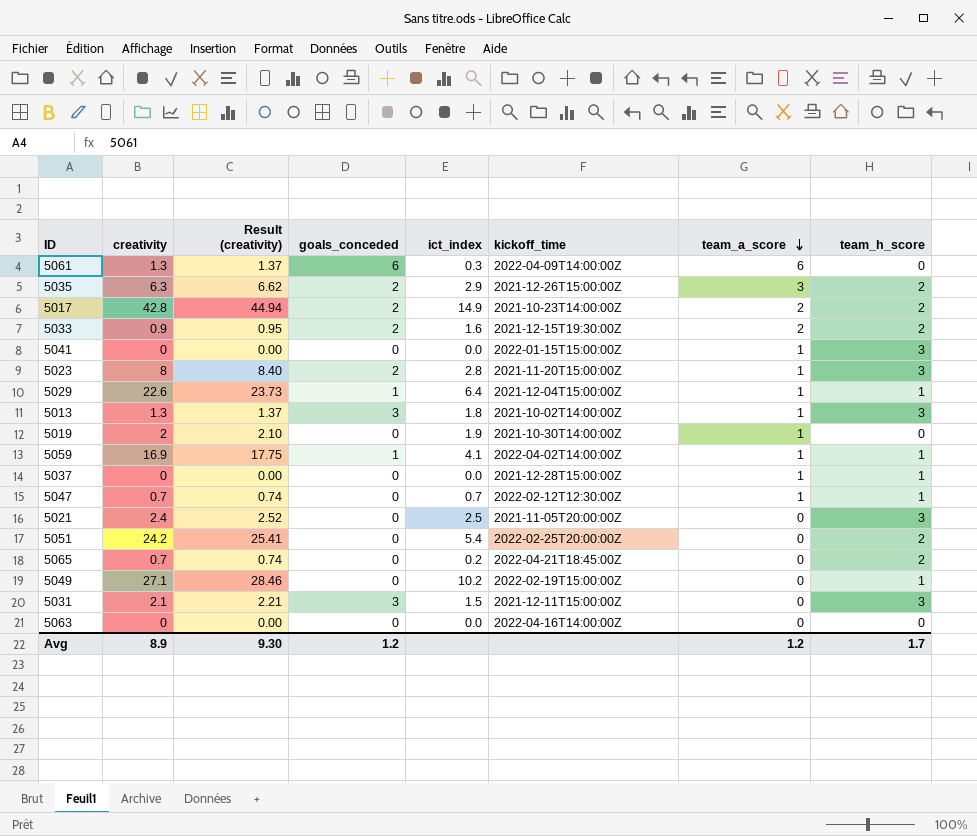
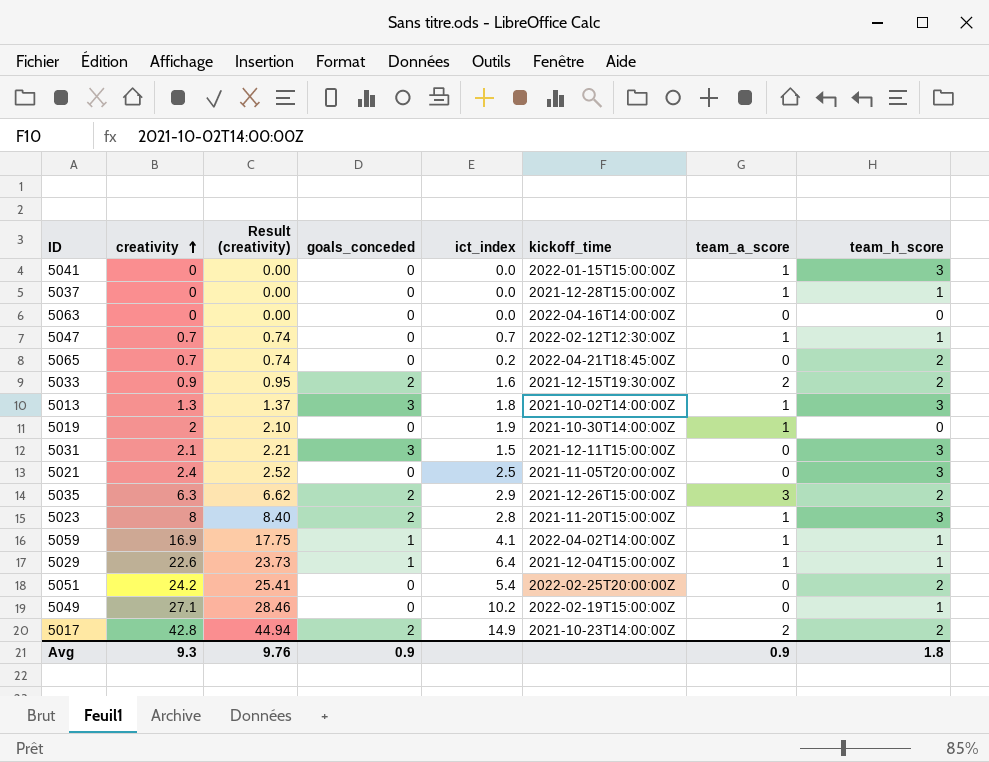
row order: team_a_score descending -> creativity ascending
row 5061: 1.3 | 1.37 | 6 | 0.3 | 2022-04-09T14:00:00Z | 6 | 0 -> none
Avg | creativity: 8.9 -> 9.3
Avg | Result (creativity): 9.30 -> 9.76
Avg | goals_conceded: 1.2 -> 0.9
Avg | team_a_score: 1.2 -> 0.9
Avg | team_h_score: 1.7 -> 1.8

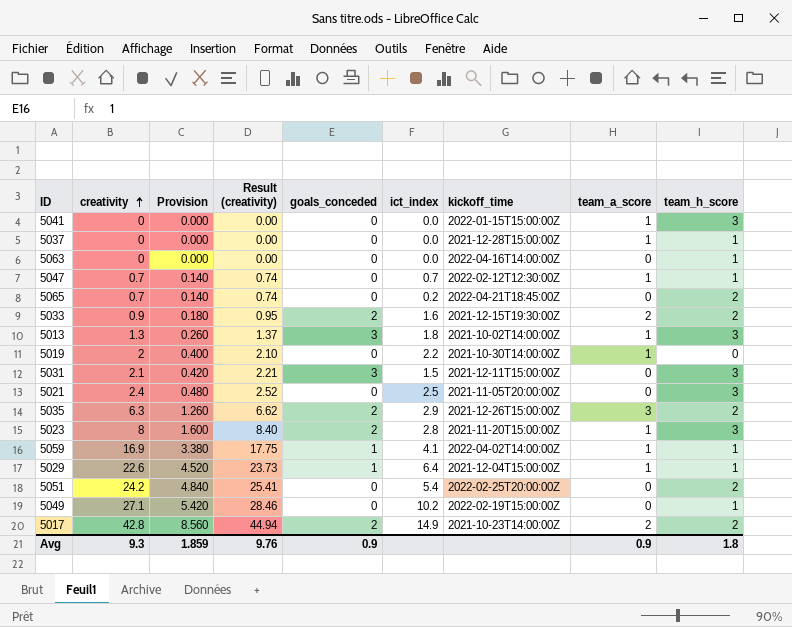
column Provision | formula: none -> [creativity] * 0.2
5063 | team_h_score: 0 -> 1
5019 | ict_index: 1.9 -> 2.2

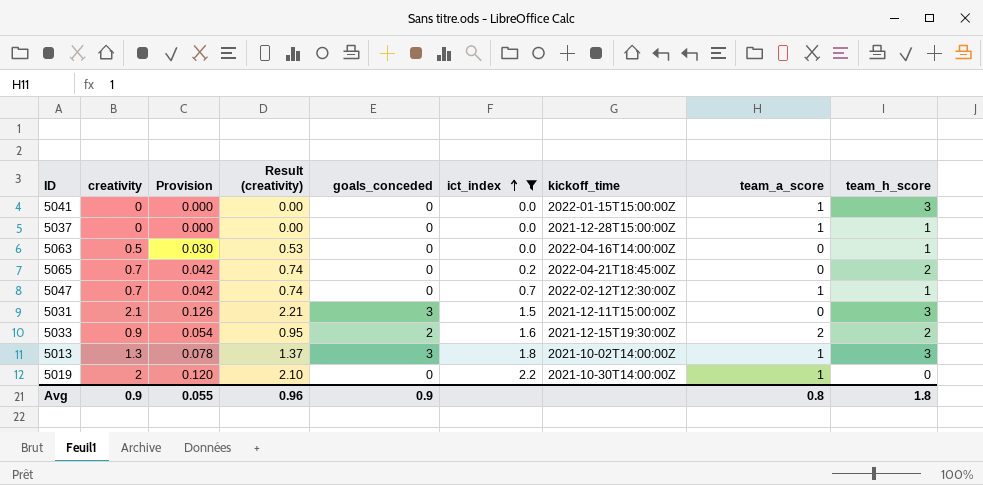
filter: none -> ict_index <= 2.2
row order: creativity ascending -> ict_index ascending
column Provision | formula: [creativity] * 0.2 -> [creativity] * 0.06
5063 | creativity: 0 -> 0.5
5063 | Result (creativity): 0.00 -> 0.53
Avg | creativity: 9.3 -> 0.9
Avg | Provision: 1.859 -> 0.055
Avg | Result (creativity): 9.76 -> 0.96
Avg | team_a_score: 0.9 -> 0.8

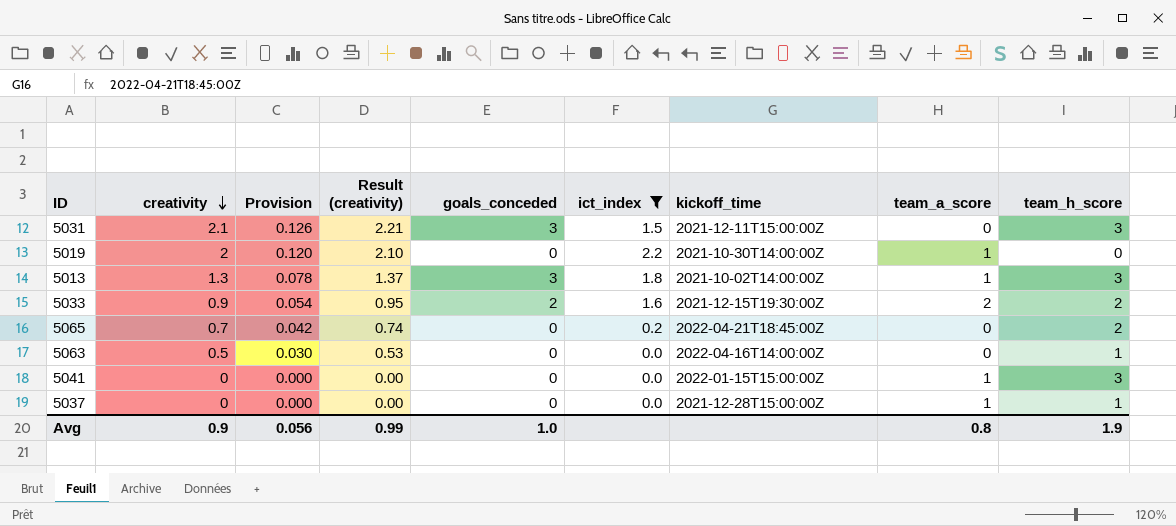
row order: ict_index ascending -> creativity descending
row 5047: 0.7 | 0.042 | 0.74 | 0 | 0.7 | 2022-02-12T12:30:00Z | 1 | 1 -> none
Avg | Provision: 0.055 -> 0.056
Avg | Result (creativity): 0.96 -> 0.99
Avg | goals_conceded: 0.9 -> 1.0
Avg | team_h_score: 1.8 -> 1.9

